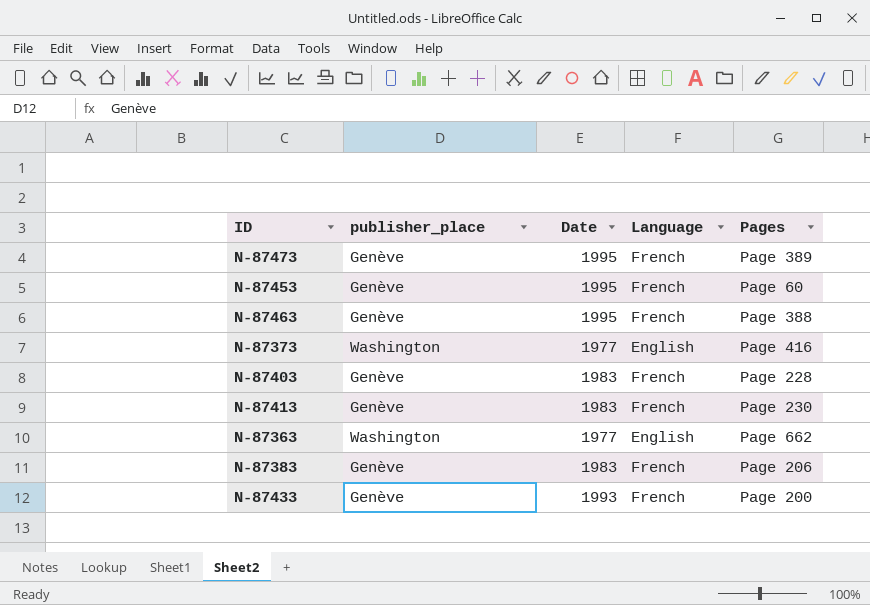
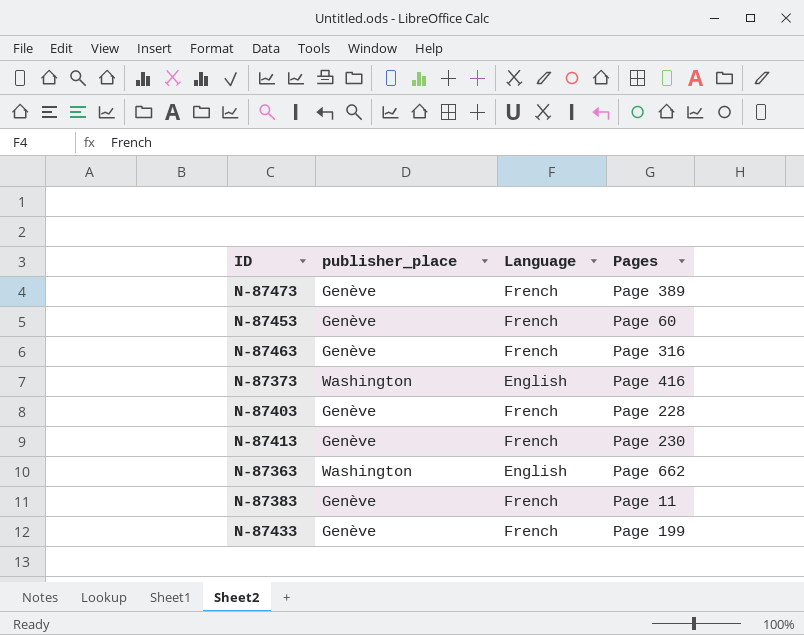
column Date | position: 3 -> none
N-87463 | Pages: Page 388 -> Page 316
N-87383 | Pages: Page 206 -> Page 11
N-87433 | Pages: Page 200 -> Page 199

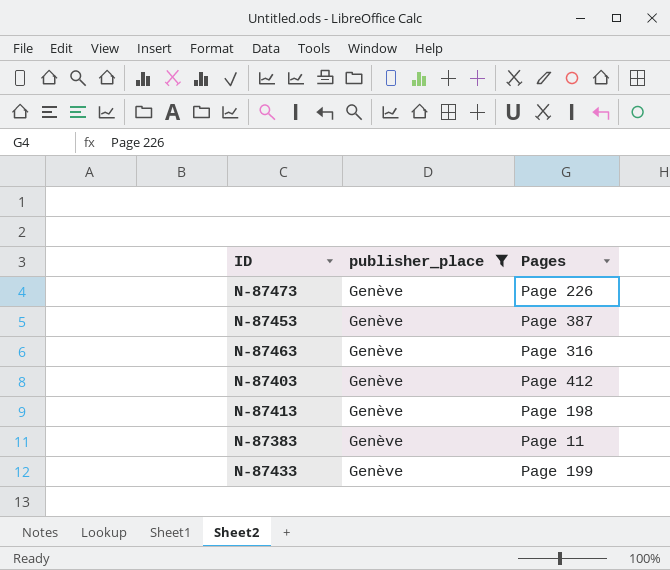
filter: none -> publisher_place = Genève
column Language | position: 3 -> none
N-87473 | Pages: Page 389 -> Page 226
N-87453 | Pages: Page 60 -> Page 387
N-87403 | Pages: Page 228 -> Page 412
N-87413 | Pages: Page 230 -> Page 198

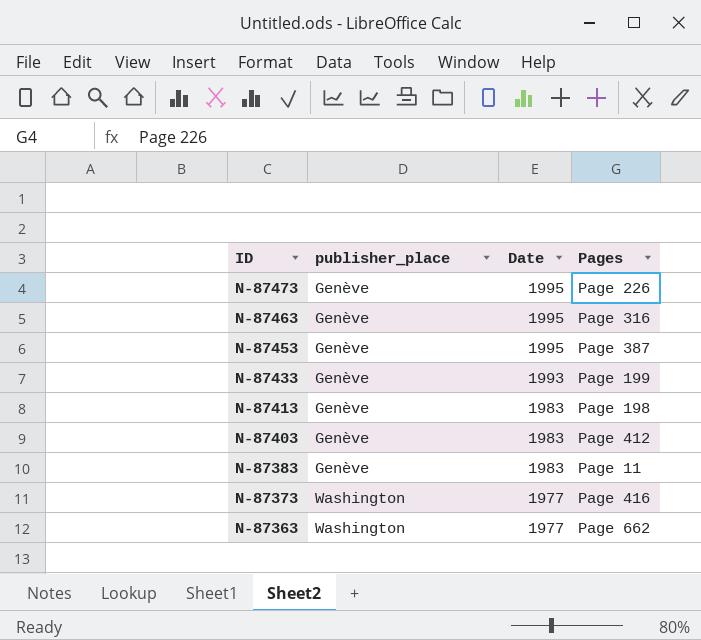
filter: publisher_place = Genève -> none
row order: none -> ID descending
column Date | position: none -> 3

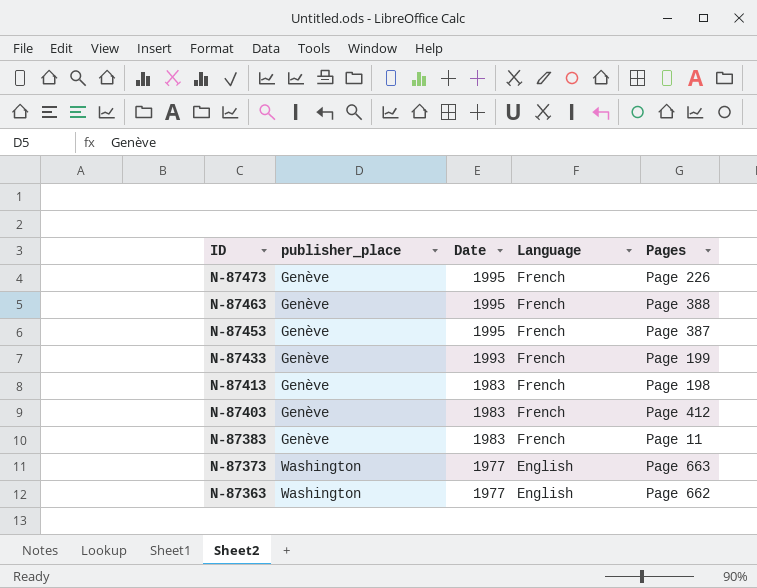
column Language | position: none -> 4
N-87463 | Pages: Page 316 -> Page 388
N-87373 | Pages: Page 416 -> Page 663

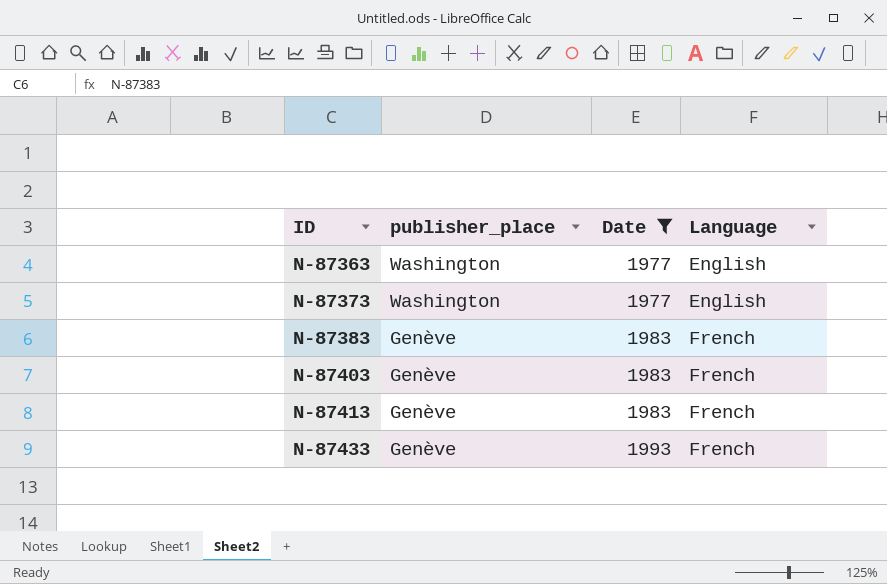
filter: none -> Date != 1995
row order: ID descending -> ID ascending
column Pages | position: 5 -> none

